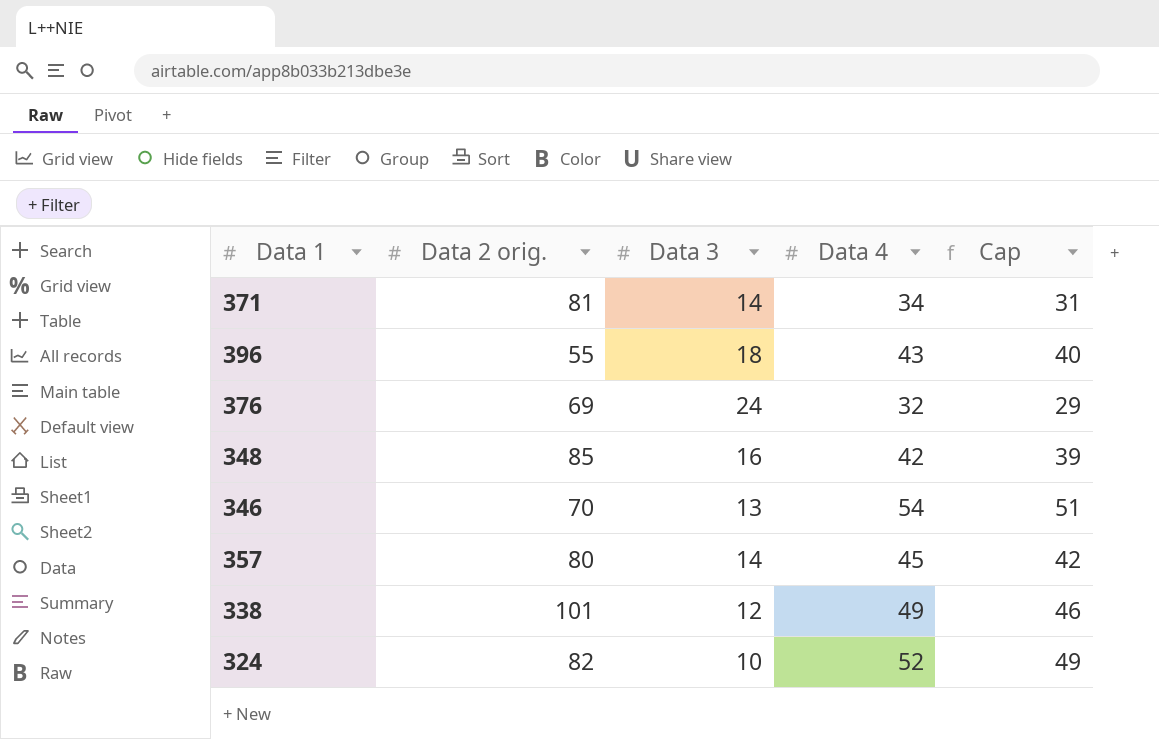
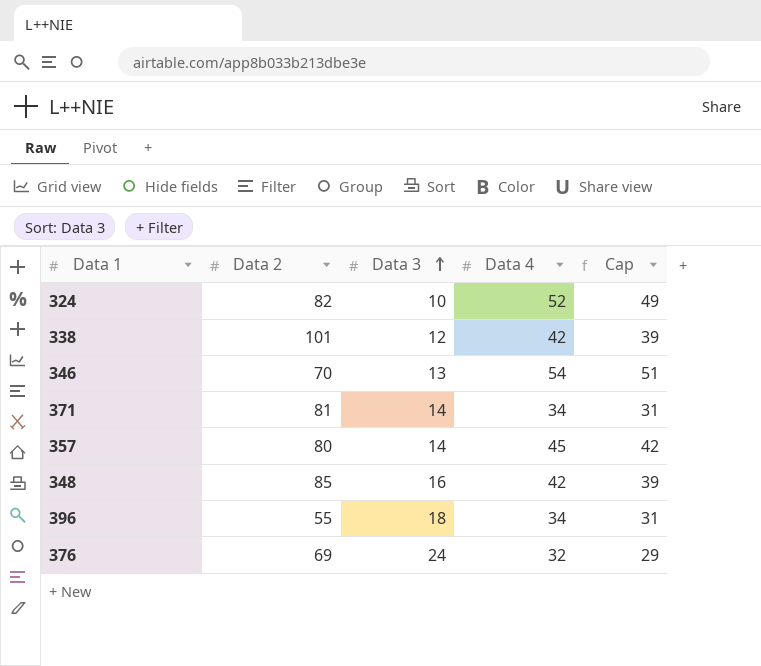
row order: none -> Data 3 ascending
column name: Data 2 orig. -> Data 2
338 | Data 4: 49 -> 42
338 | Cap: 46 -> 39
396 | Data 4: 43 -> 34
396 | Cap: 40 -> 31

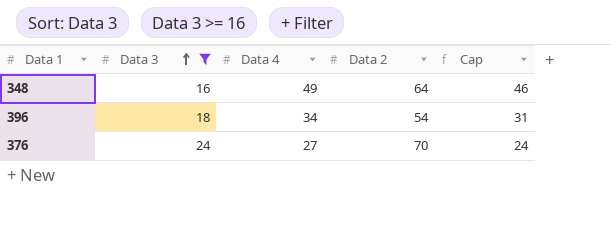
filter: none -> Data 3 >= 16
column Data 2 | position: 2 -> 4
348 | Data 4: 42 -> 49
348 | Data 2: 85 -> 64
348 | Cap: 39 -> 46
396 | Data 2: 55 -> 54
376 | Data 4: 32 -> 27
376 | Data 2: 69 -> 70
376 | Cap: 29 -> 24

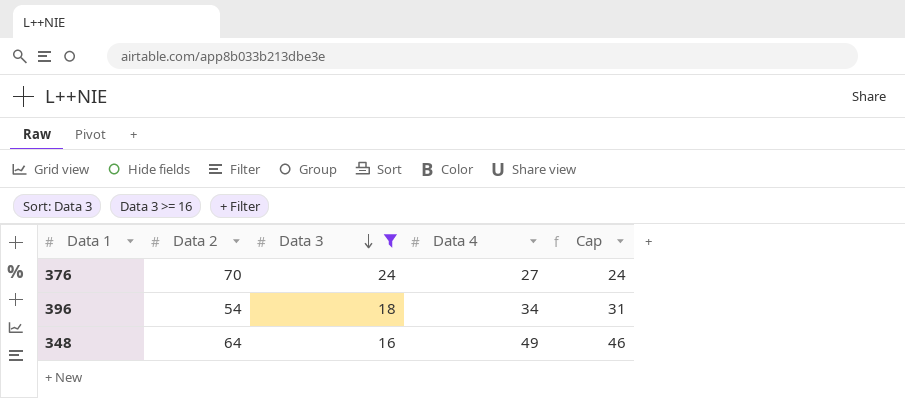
row order: Data 3 ascending -> Data 3 descending
column Data 2 | position: 4 -> 2

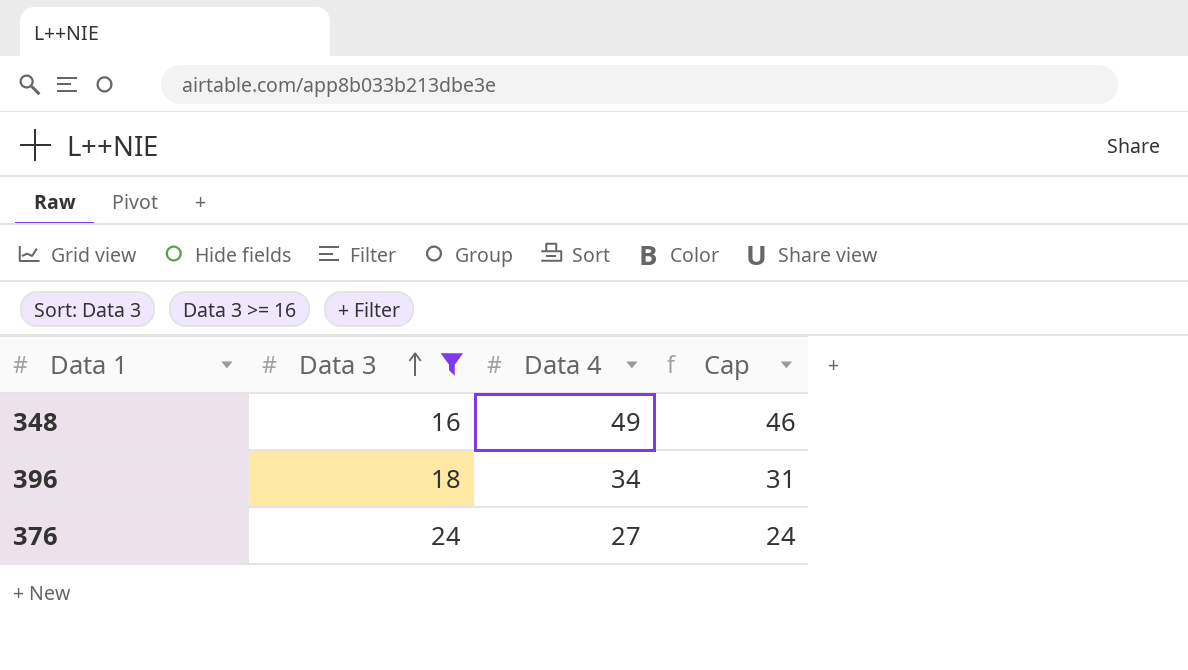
row order: Data 3 descending -> Data 3 ascending
column Data 2 | position: 2 -> none

